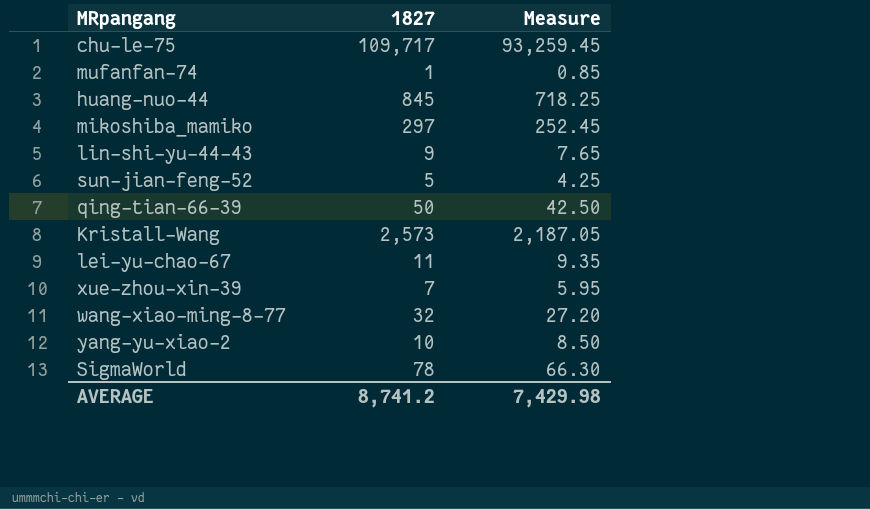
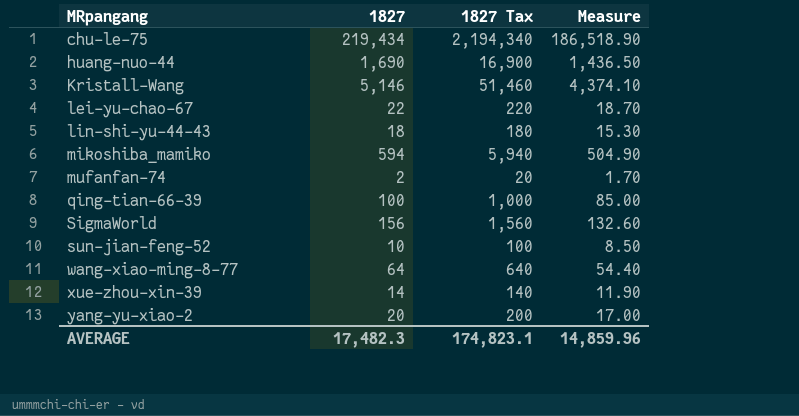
row order: none -> MRpangang ascending
column 1827 Tax | formula: none -> [1827] * 10
chu-le-75 | 1827: 109,717 -> 219,434
chu-le-75 | Measure: 93,259.45 -> 186,518.90
huang-nuo-44 | 1827: 845 -> 1,690
huang-nuo-44 | Measure: 718.25 -> 1,436.50
Kristall-Wang | 1827: 2,573 -> 5,146
Kristall-Wang | Measure: 2,187.05 -> 4,374.10
lei-yu-chao-67 | 1827: 11 -> 22
lei-yu-chao-67 | Measure: 9.35 -> 18.70
lin-shi-yu-44-43 | 1827: 9 -> 18
lin-shi-yu-44-43 | Measure: 7.65 -> 15.30
mikoshiba_mamiko | 1827: 297 -> 594
mikoshiba_mamiko | Measure: 252.45 -> 504.90
mufanfan-74 | 1827: 1 -> 2
mufanfan-74 | Measure: 0.85 -> 1.70
qing-tian-66-39 | 1827: 50 -> 100
qing-tian-66-39 | Measure: 42.50 -> 85.00
SigmaWorld | 1827: 78 -> 156
SigmaWorld | Measure: 66.30 -> 132.60
sun-jian-feng-52 | 1827: 5 -> 10
sun-jian-feng-52 | Measure: 4.25 -> 8.50
wang-xiao-ming-8-77 | 1827: 32 -> 64
wang-xiao-ming-8-77 | Measure: 27.20 -> 54.40
xue-zhou-xin-39 | 1827: 7 -> 14
xue-zhou-xin-39 | Measure: 5.95 -> 11.90
yang-yu-xiao-2 | 1827: 10 -> 20
yang-yu-xiao-2 | Measure: 8.50 -> 17.00
AVERAGE | 1827: 8,741.2 -> 17,482.3
AVERAGE | Measure: 7,429.98 -> 14,859.96

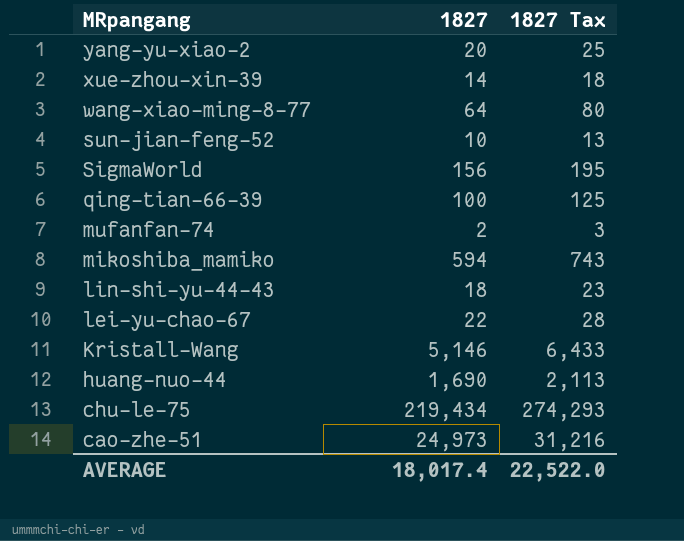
row order: MRpangang ascending -> MRpangang descending
column Measure | formula: [1827] * 0.85 -> none
column 1827 Tax | formula: [1827] * 10 -> [1827] * 1.25
row cao-zhe-51: none -> 24,973 | 31,216
AVERAGE | 1827: 17,482.3 -> 18,017.4
AVERAGE | 1827 Tax: 174,823.1 -> 22,522.0

